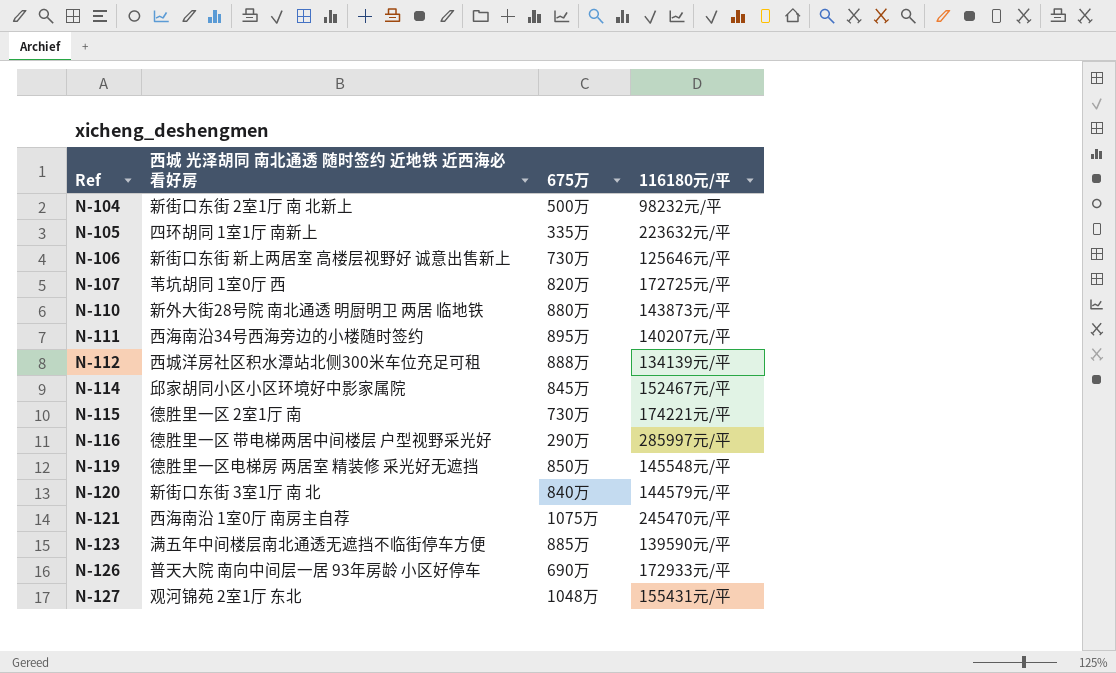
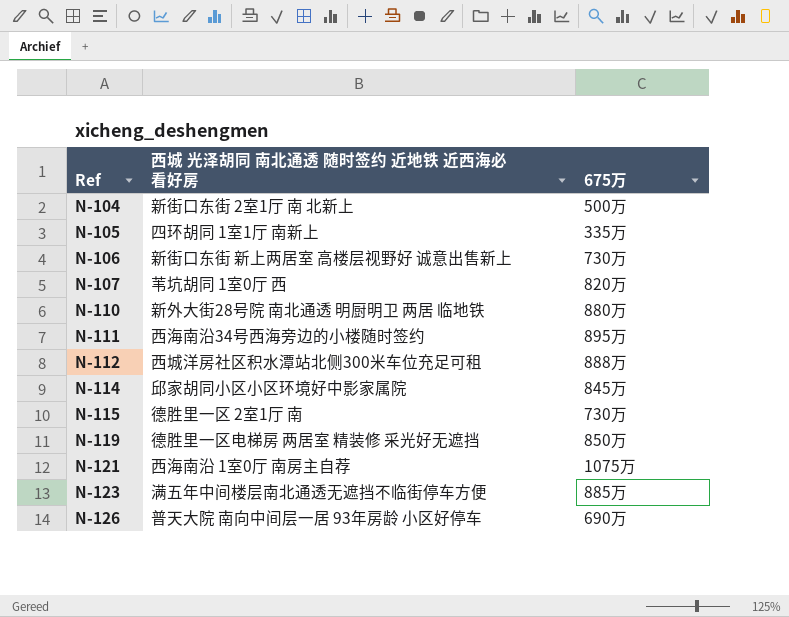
column 116180元/平 | position: 4 -> none
row N-116: 德胜里一区 带电梯两居中间楼层 户型视野采光好 | 290万 | 285997元/平 -> none
row N-120: 新街口东街 3室1厅 南 北 | 840万 | 144579元/平 -> none
row N-127: 观河锦苑 2室1厅 东北 | 1048万 | 155431元/平 -> none

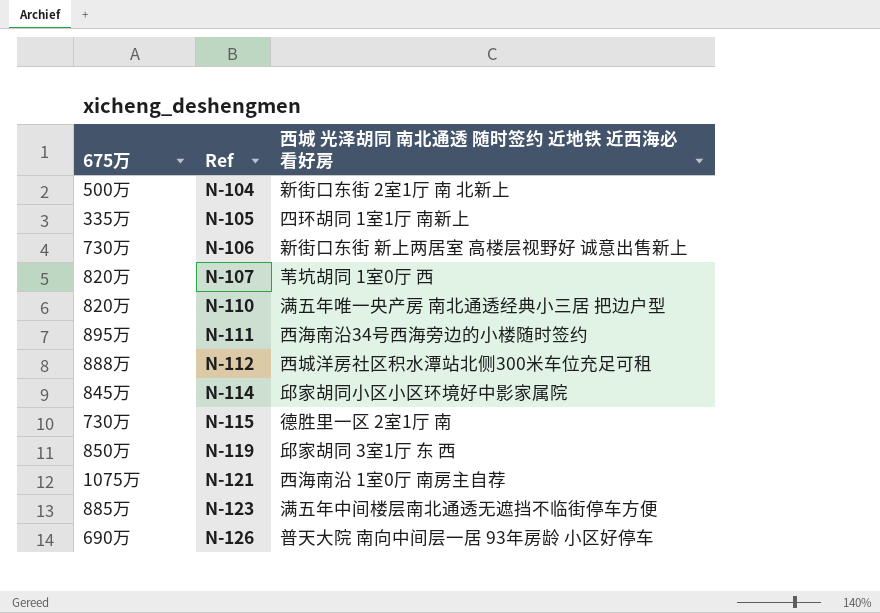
column 675万 | position: 3 -> 1
N-110 | 675万: 880万 -> 820万
N-110 | 西城 光泽胡同 南北通透 随时签约 近地铁 近西海必看好房: 新外大街28号院 南北通透 明厨明卫 两居 临地铁 -> 满五年唯一央产房 南北通透经典小三居 把边户型
N-119 | 西城 光泽胡同 南北通透 随时签约 近地铁 近西海必看好房: 德胜里一区电梯房 两居室 精装修 采光好无遮挡 -> 邱家胡同 3室1厅 东 西

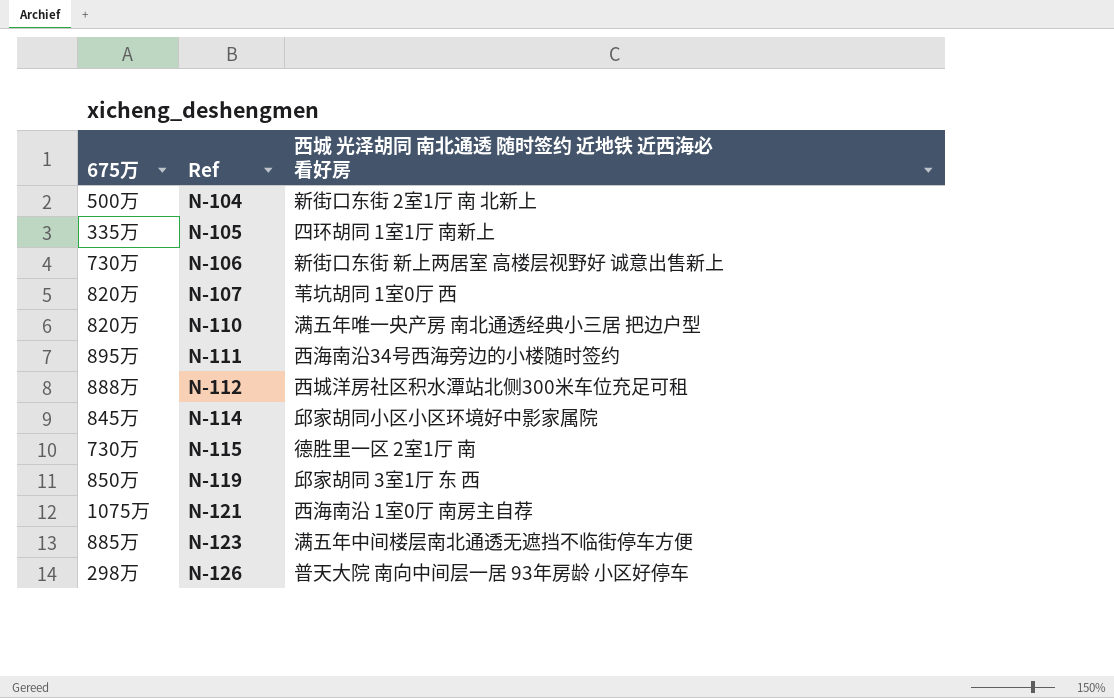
N-126 | 675万: 690万 -> 298万

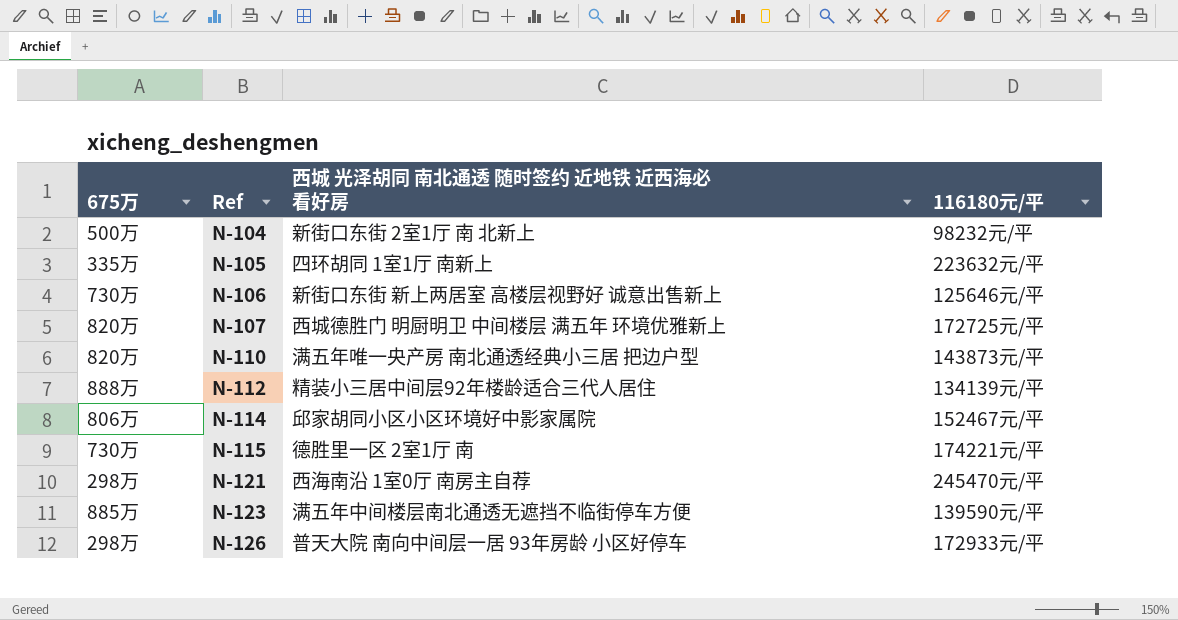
column 116180元/平 | position: none -> 4
row N-111: 895万 | 西海南沿34号西海旁边的小楼随时签约 -> none
row N-119: 850万 | 邱家胡同 3室1厅 东 西 -> none
N-107 | 西城 光泽胡同 南北通透 随时签约 近地铁 近西海必看好房: 苇坑胡同 1室0厅 西 -> 西城德胜门 明厨明卫 中间楼层 满五年 环境优雅新上
N-112 | 西城 光泽胡同 南北通透 随时签约 近地铁 近西海必看好房: 西城洋房社区积水潭站北侧300米车位充足可租 -> 精装小三居中间层92年楼龄适合三代人居住
N-114 | 675万: 845万 -> 806万
N-121 | 675万: 1075万 -> 298万

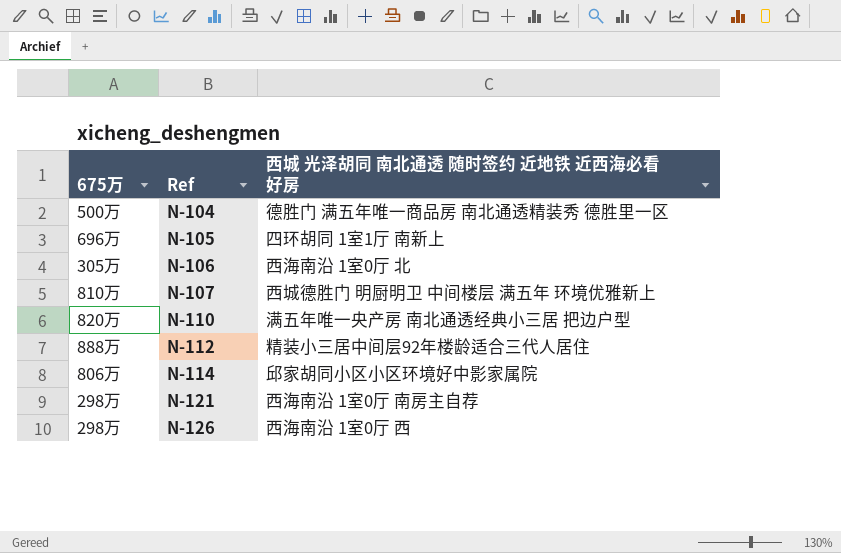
column 116180元/平 | position: 4 -> none
row N-115: 730万 | 德胜里一区 2室1厅 南 | 174221元/平 -> none
row N-123: 885万 | 满五年中间楼层南北通透无遮挡不临街停车方便 | 139590元/平 -> none
N-104 | 西城 光泽胡同 南北通透 随时签约 近地铁 近西海必看好房: 新街口东街 2室1厅 南 北新上 -> 德胜门 满五年唯一商品房 南北通透精装秀 德胜里一区
N-105 | 675万: 335万 -> 696万
N-106 | 675万: 730万 -> 305万
N-106 | 西城 光泽胡同 南北通透 随时签约 近地铁 近西海必看好房: 新街口东街 新上两居室 高楼层视野好 诚意出售新上 -> 西海南沿 1室0厅 北
N-107 | 675万: 820万 -> 810万
N-126 | 西城 光泽胡同 南北通透 随时签约 近地铁 近西海必看好房: 普天大院 南向中间层一居 93年房龄 小区好停车 -> 西海南沿 1室0厅 西

